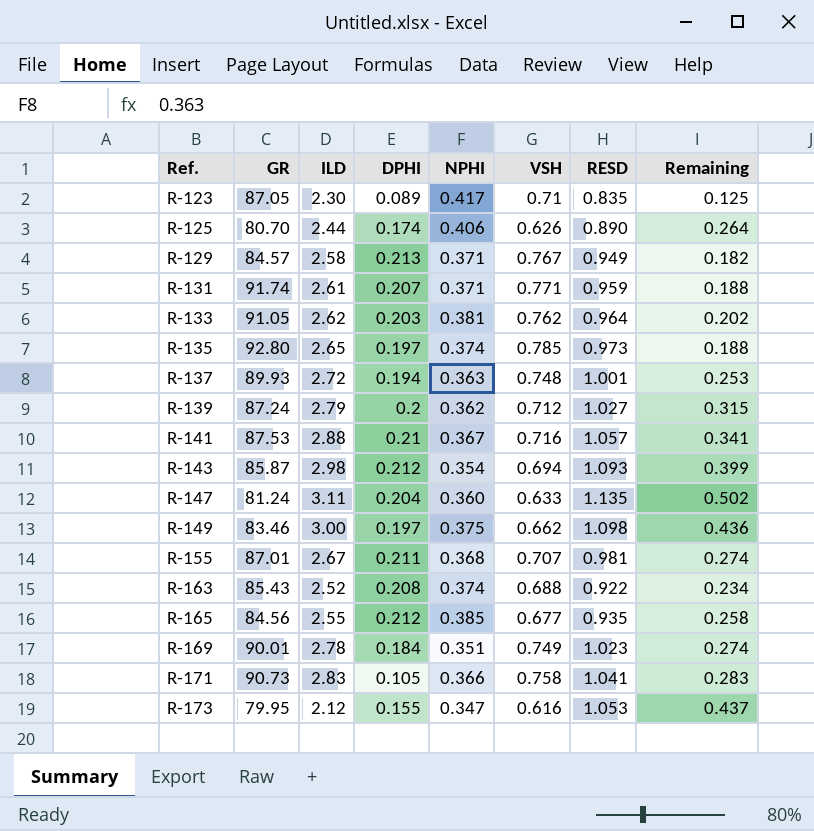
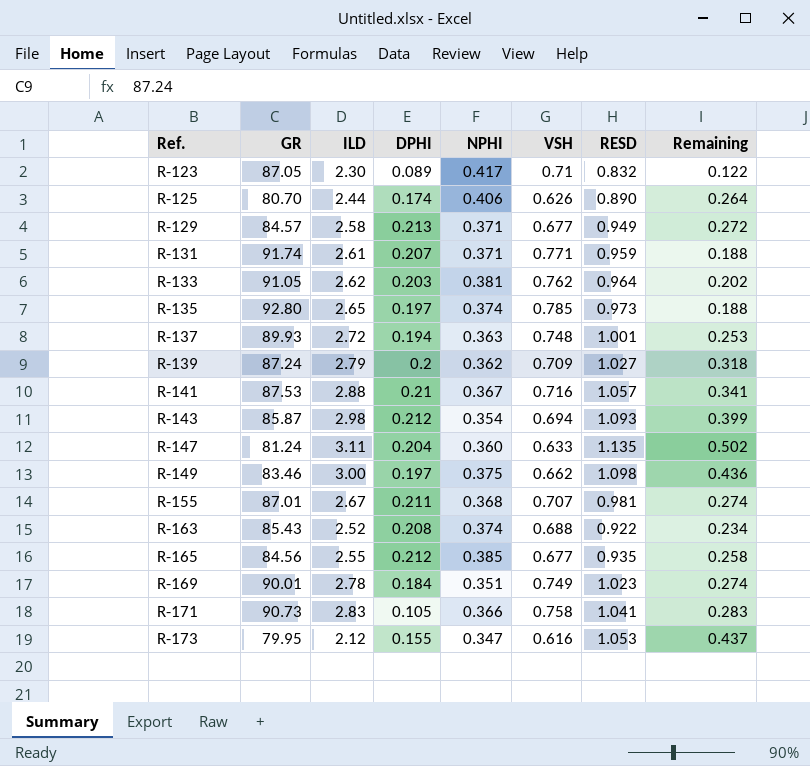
R-123 | RESD: 0.835 -> 0.832
R-123 | Remaining: 0.125 -> 0.122
R-129 | VSH: 0.767 -> 0.677
R-129 | Remaining: 0.182 -> 0.272
R-139 | VSH: 0.712 -> 0.709
R-139 | Remaining: 0.315 -> 0.318

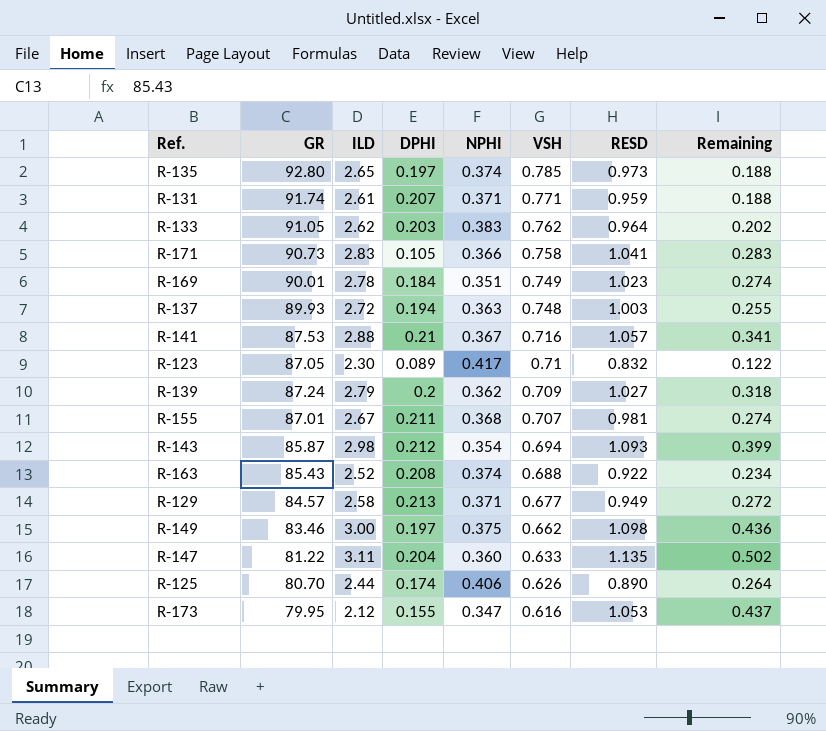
row order: Ref. ascending -> VSH descending
row R-165: 84.56 | 2.55 | 0.212 | 0.385 | 0.677 | 0.935 | 0.258 -> none
R-133 | NPHI: 0.381 -> 0.383
R-137 | RESD: 1.001 -> 1.003
R-137 | Remaining: 0.253 -> 0.255
R-147 | GR: 81.24 -> 81.22

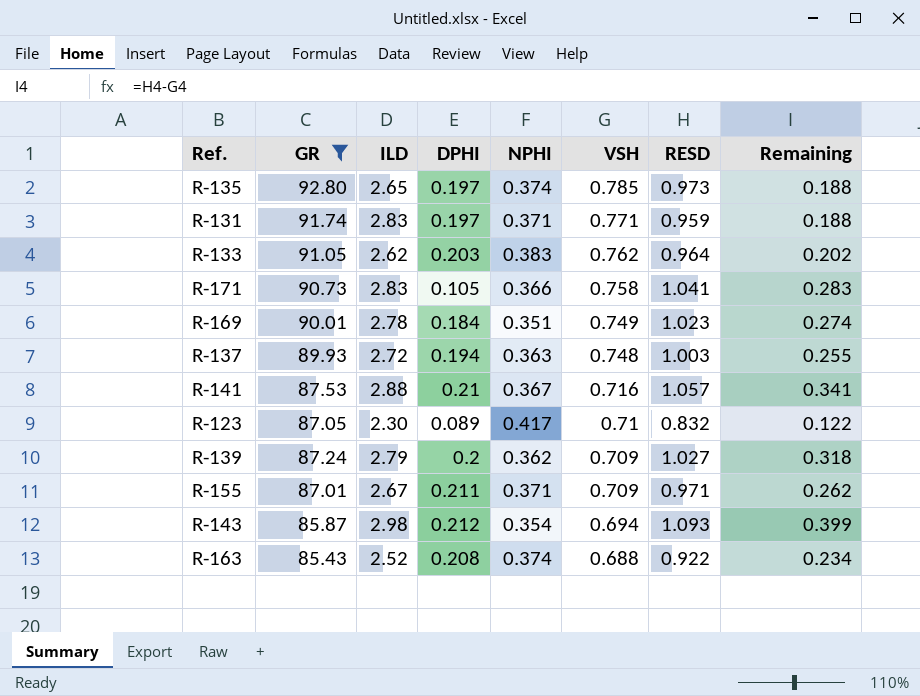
filter: none -> GR >= 85.43
R-131 | ILD: 2.61 -> 2.83
R-131 | DPHI: 0.207 -> 0.197
R-155 | NPHI: 0.368 -> 0.371
R-155 | VSH: 0.707 -> 0.709
R-155 | RESD: 0.981 -> 0.971
R-155 | Remaining: 0.274 -> 0.262

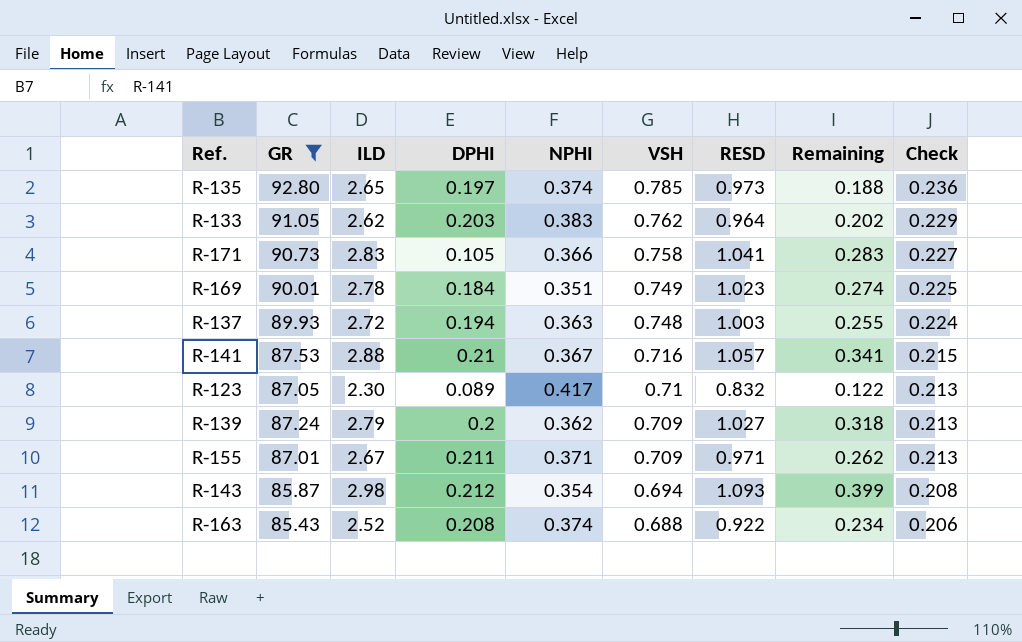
column Check | formula: none -> [VSH] * 0.3
row R-131: 91.74 | 2.83 | 0.197 | 0.371 | 0.771 | 0.959 | 0.188 -> none

